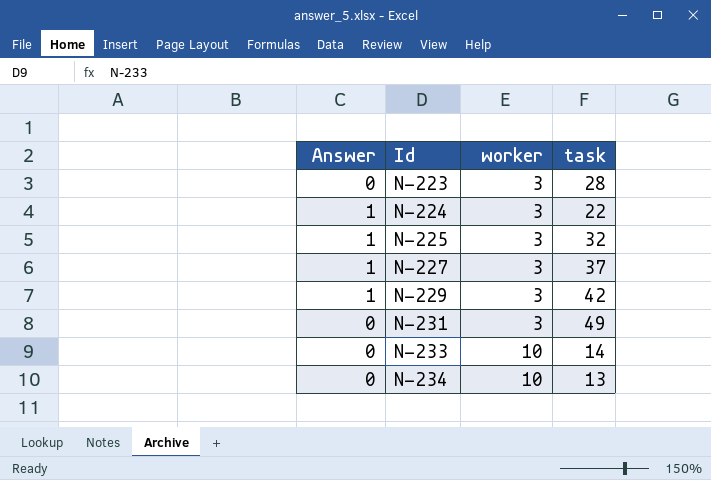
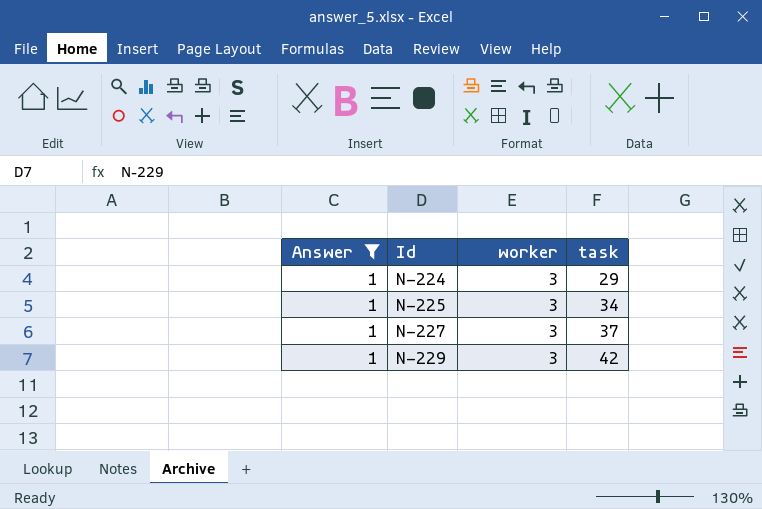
filter: none -> Answer = 1
N-224 | task: 22 -> 29
N-225 | task: 32 -> 34

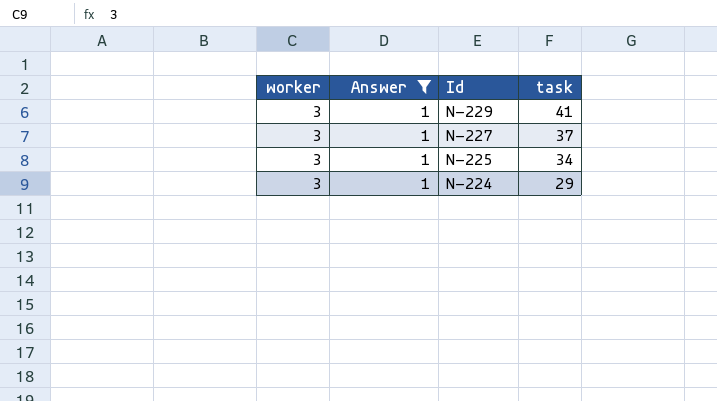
row order: Id ascending -> Id descending
column worker | position: 3 -> 1
N-229 | task: 42 -> 41

